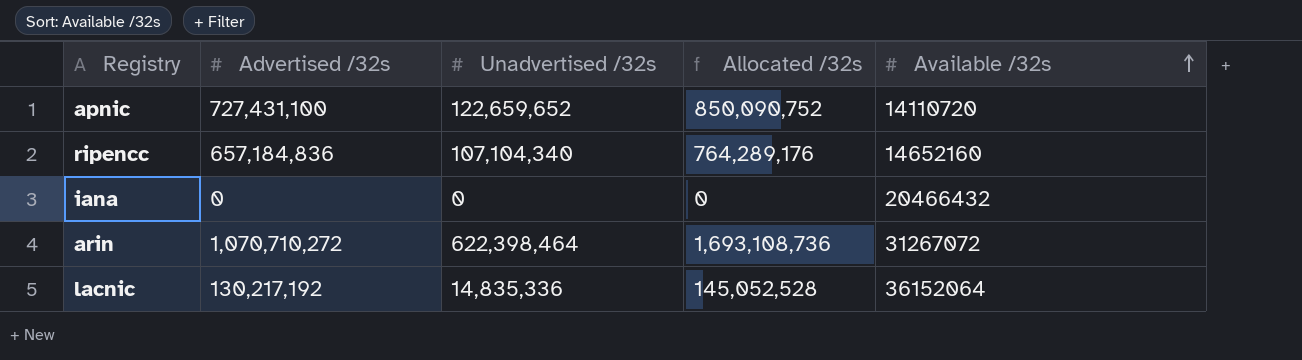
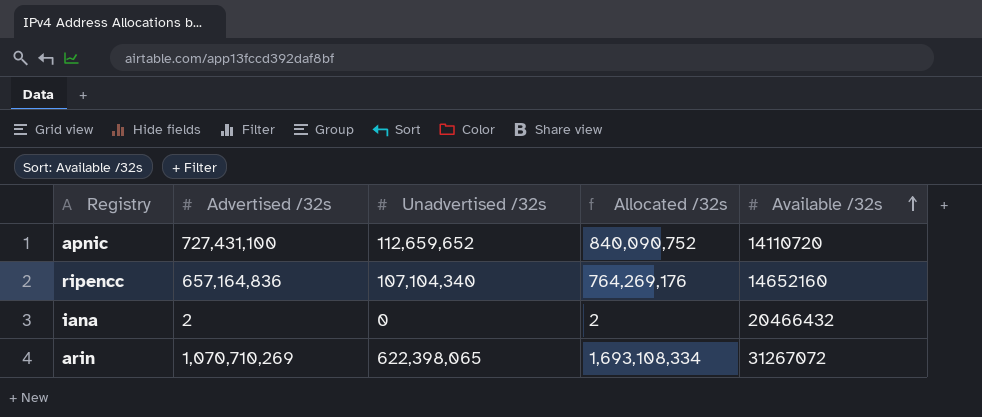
row lacnic: 130,217,192 | 14,835,336 | 145,052,528 | 36152064 -> none
apnic | Unadvertised /32s: 122,659,652 -> 112,659,652
apnic | Allocated /32s: 850,090,752 -> 840,090,752
ripencc | Advertised /32s: 657,184,836 -> 657,164,836
ripencc | Allocated /32s: 764,289,176 -> 764,269,176
iana | Advertised /32s: 0 -> 2
iana | Allocated /32s: 0 -> 2
arin | Advertised /32s: 1,070,710,272 -> 1,070,710,269
arin | Unadvertised /32s: 622,398,464 -> 622,398,065
arin | Allocated /32s: 1,693,108,736 -> 1,693,108,334

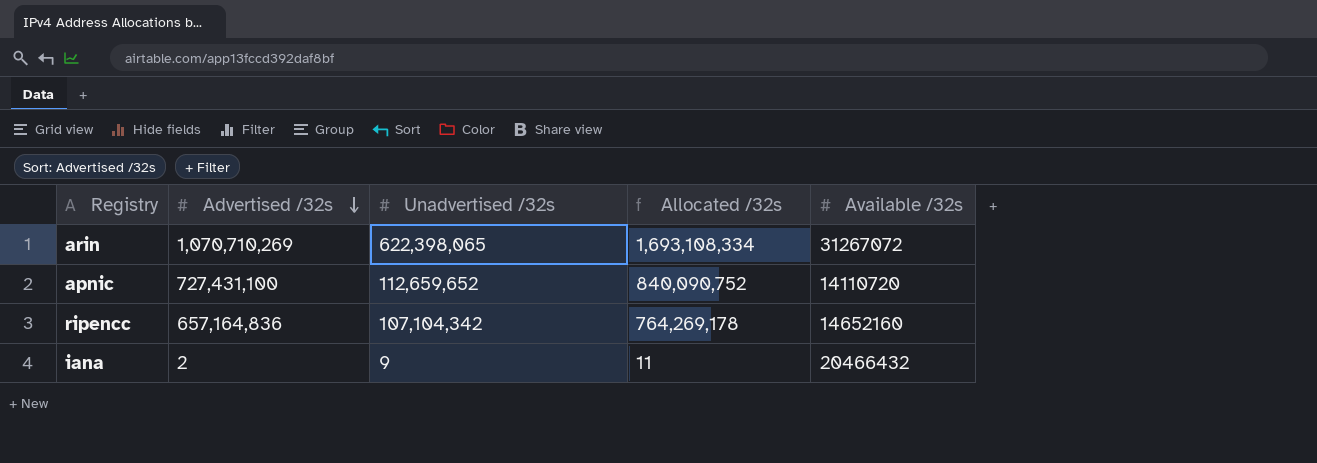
row order: Available /32s ascending -> Advertised /32s descending
ripencc | Unadvertised /32s: 107,104,340 -> 107,104,342
ripencc | Allocated /32s: 764,269,176 -> 764,269,178
iana | Unadvertised /32s: 0 -> 9
iana | Allocated /32s: 2 -> 11

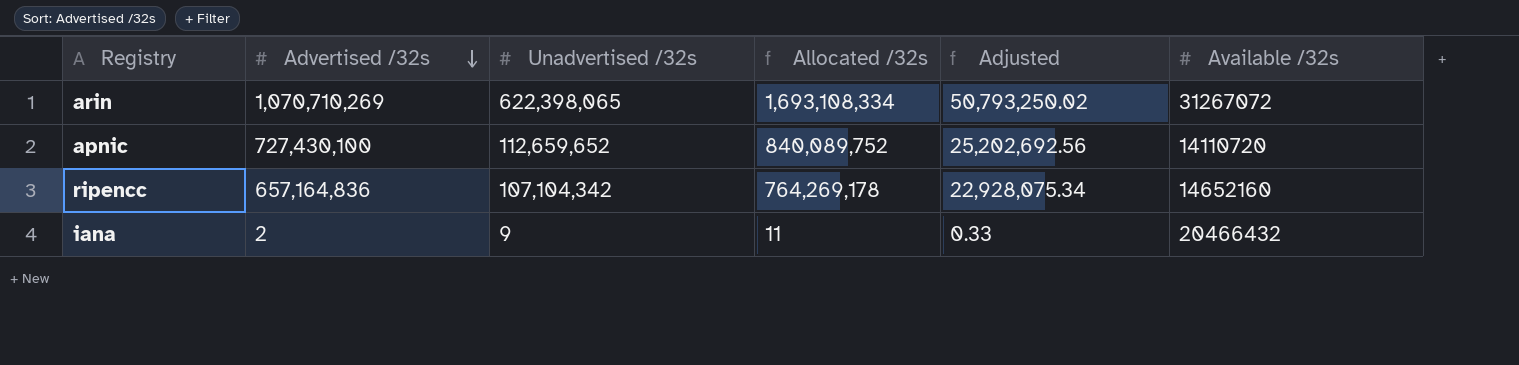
column Adjusted | formula: none -> [Allocated /32s] * 0.03
apnic | Advertised /32s: 727,431,100 -> 727,430,100
apnic | Allocated /32s: 840,090,752 -> 840,089,752

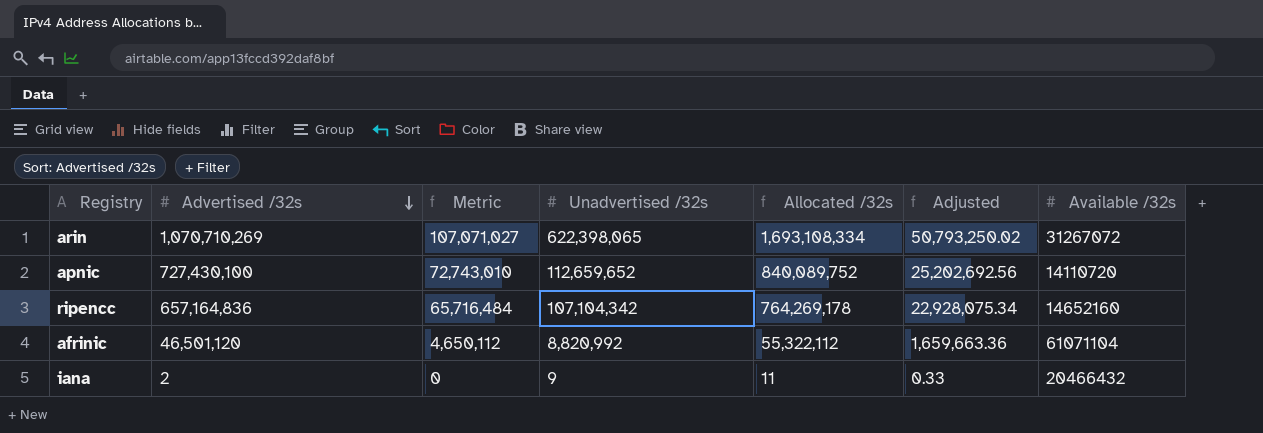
column Metric | formula: none -> [Advertised /32s] * 0.1
row afrinic: none -> 46,501,120 | 4,650,112 | 8,820,992 | 55,322,112 | 1,659,663.36 | 61071104

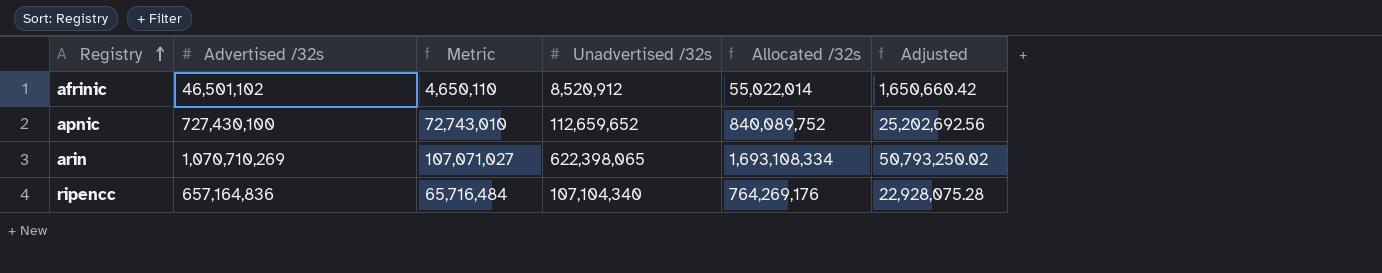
row order: Advertised /32s descending -> Registry ascending
column Available /32s | position: 7 -> none
row iana: 2 | 0 | 9 | 11 | 0.33 | 20466432 -> none
afrinic | Advertised /32s: 46,501,120 -> 46,501,102
afrinic | Metric: 4,650,112 -> 4,650,110
afrinic | Unadvertised /32s: 8,820,992 -> 8,520,912
afrinic | Allocated /32s: 55,322,112 -> 55,022,014
afrinic | Adjusted: 1,659,663.36 -> 1,650,660.42
ripencc | Unadvertised /32s: 107,104,342 -> 107,104,340
ripencc | Allocated /32s: 764,269,178 -> 764,269,176
ripencc | Adjusted: 22,928,075.34 -> 22,928,075.28

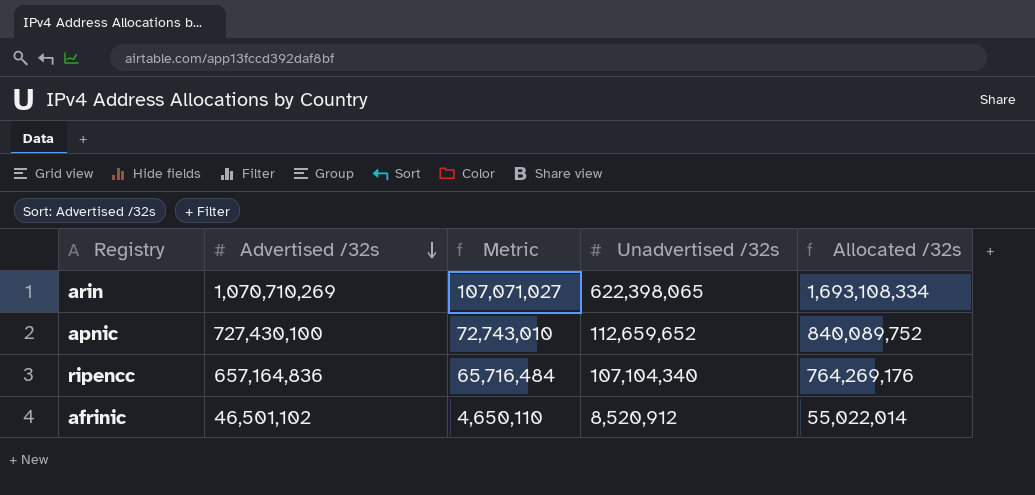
row order: Registry ascending -> Advertised /32s descending
column Adjusted | formula: [Allocated /32s] * 0.03 -> none

